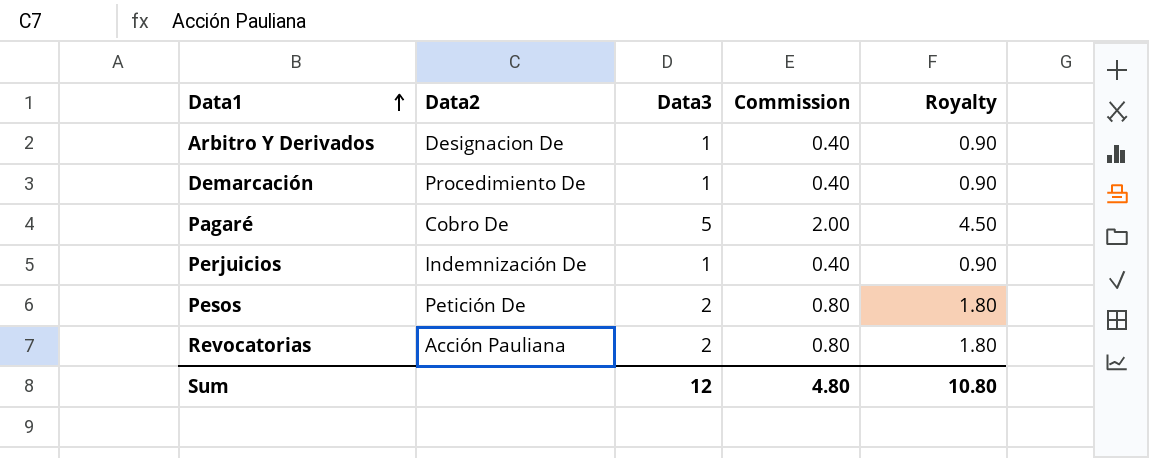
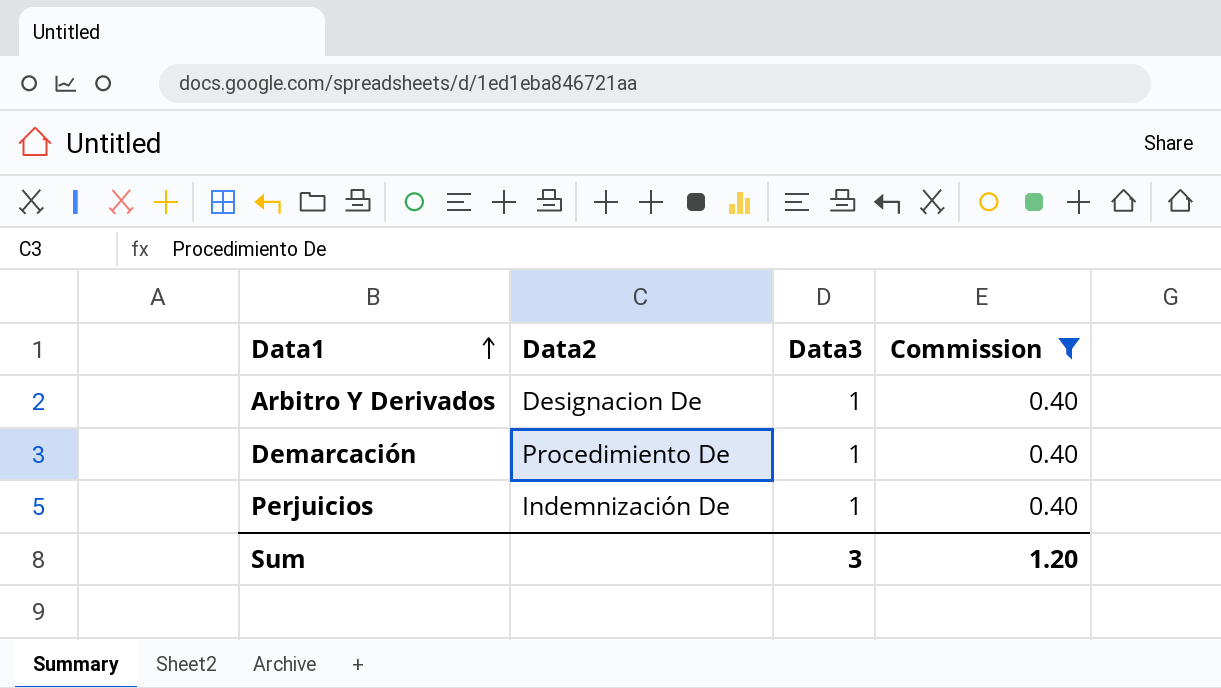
filter: none -> Commission = 0.40
column Royalty | formula: [Data3] * 0.9 -> none
Sum | Data3: 12 -> 3
Sum | Commission: 4.80 -> 1.20

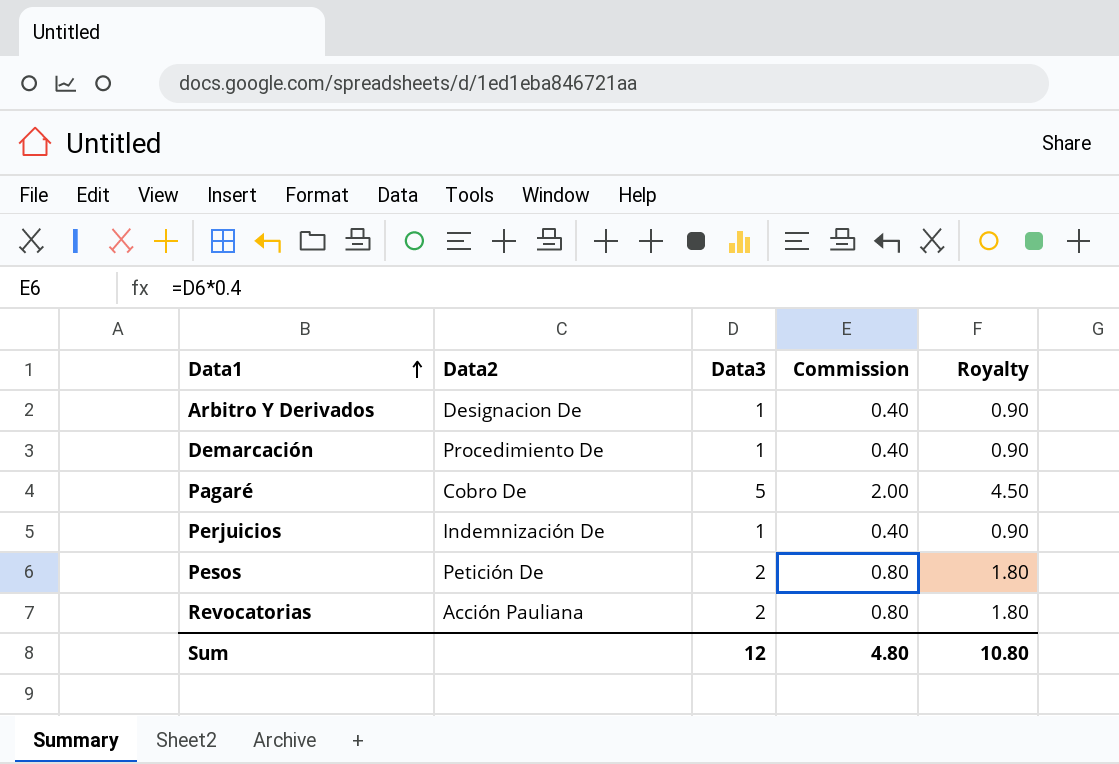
filter: Commission = 0.40 -> none
column Royalty | formula: none -> [Data3] * 0.9
Sum | Data3: 3 -> 12
Sum | Commission: 1.20 -> 4.80

